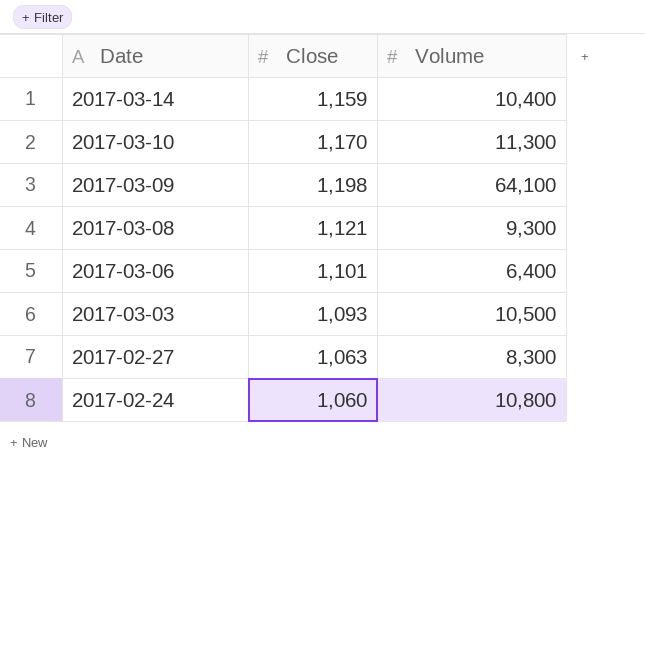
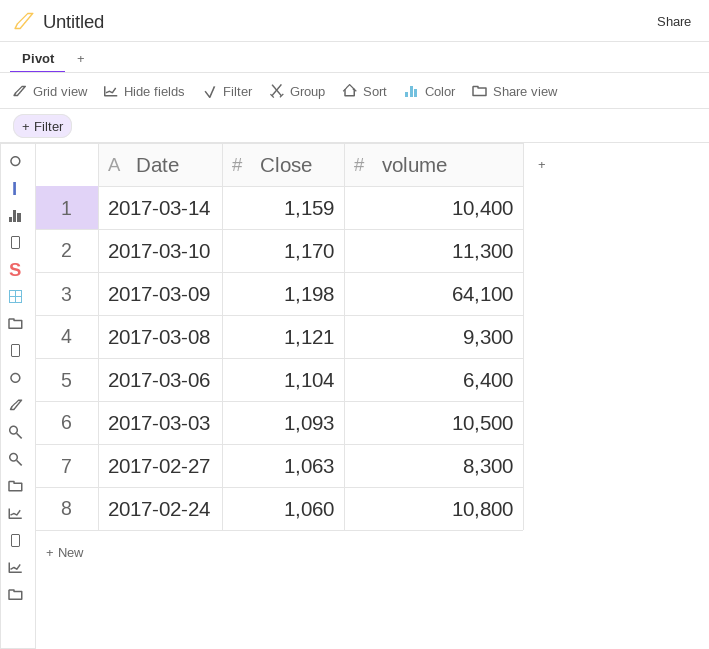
column name: Volume -> volume
2017-03-06 | Close: 1,101 -> 1,104

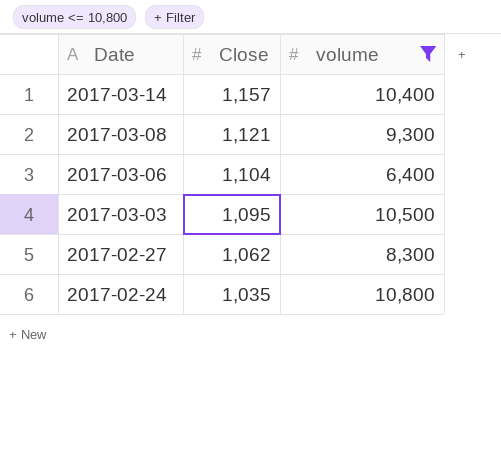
filter: none -> volume <= 10,800
2017-03-14 | Close: 1,159 -> 1,157
2017-03-03 | Close: 1,093 -> 1,095
2017-02-27 | Close: 1,063 -> 1,062
2017-02-24 | Close: 1,060 -> 1,035

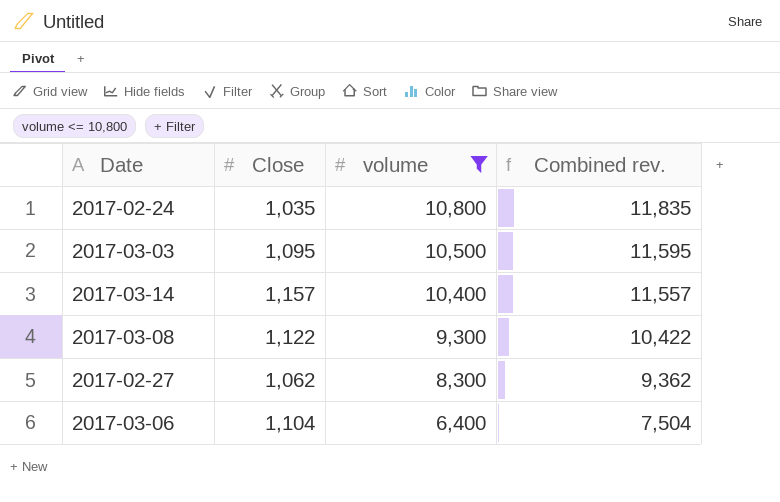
row order: Date descending -> volume descending
column Combined rev. | formula: none -> [Close] + [volume]
2017-03-08 | Close: 1,121 -> 1,122

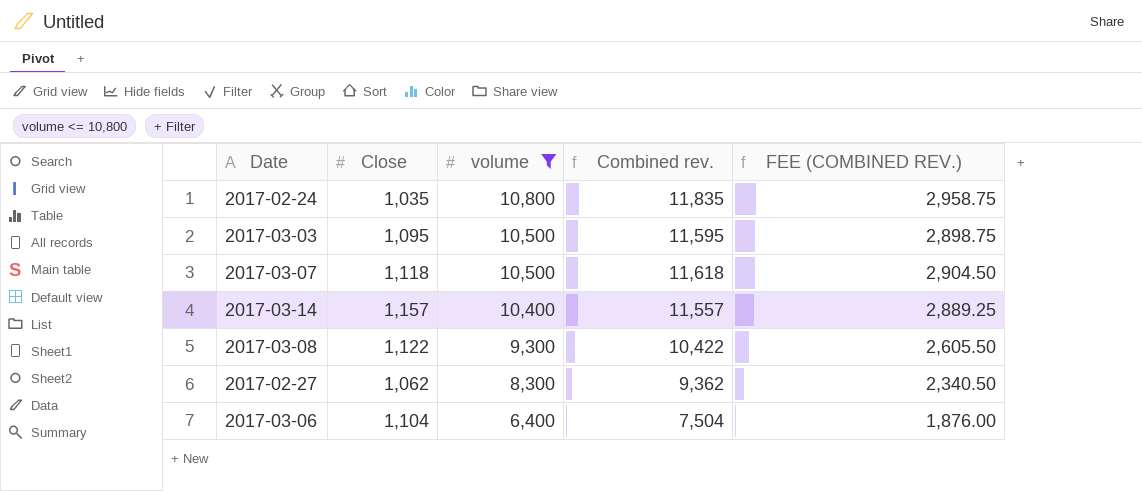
column FEE (COMBINED REV.) | formula: none -> [Combined rev.] * 0.25
row 2017-03-07: none -> 1,118 | 10,500 | 11,618 | 2,904.50

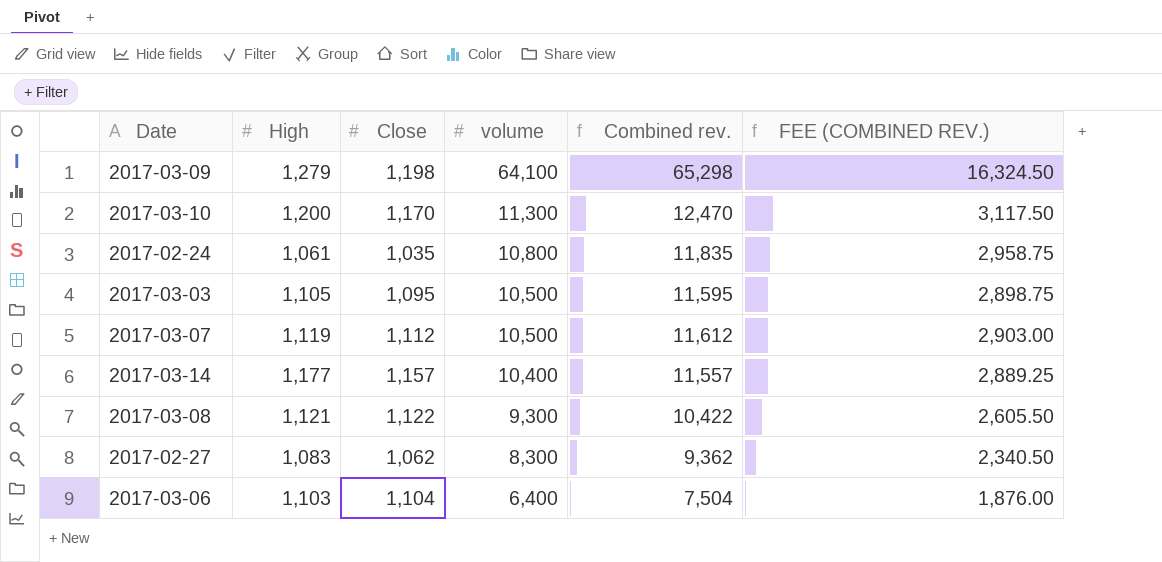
filter: volume <= 10,800 -> none
column High | position: none -> 2
2017-03-07 | Close: 1,118 -> 1,112
2017-03-07 | Combined rev.: 11,618 -> 11,612
2017-03-07 | FEE (COMBINED REV.): 2,904.50 -> 2,903.00

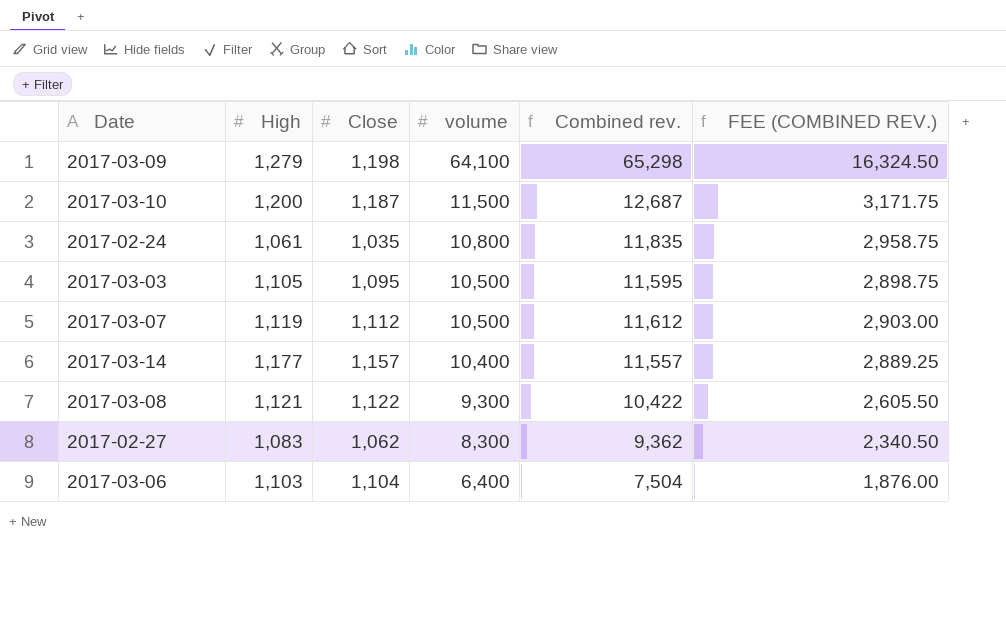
2017-03-10 | Close: 1,170 -> 1,187
2017-03-10 | volume: 11,300 -> 11,500
2017-03-10 | Combined rev.: 12,470 -> 12,687
2017-03-10 | FEE (COMBINED REV.): 3,117.50 -> 3,171.75

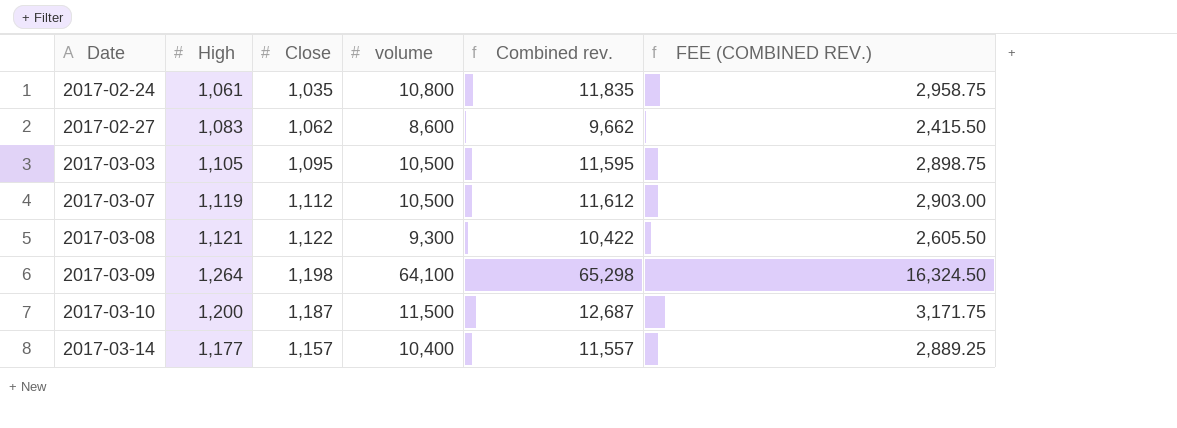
row order: volume descending -> Date ascending
row 2017-03-06: 1,103 | 1,104 | 6,400 | 7,504 | 1,876.00 -> none
2017-02-27 | volume: 8,300 -> 8,600
2017-02-27 | Combined rev.: 9,362 -> 9,662
2017-02-27 | FEE (COMBINED REV.): 2,340.50 -> 2,415.50
2017-03-09 | High: 1,279 -> 1,264

